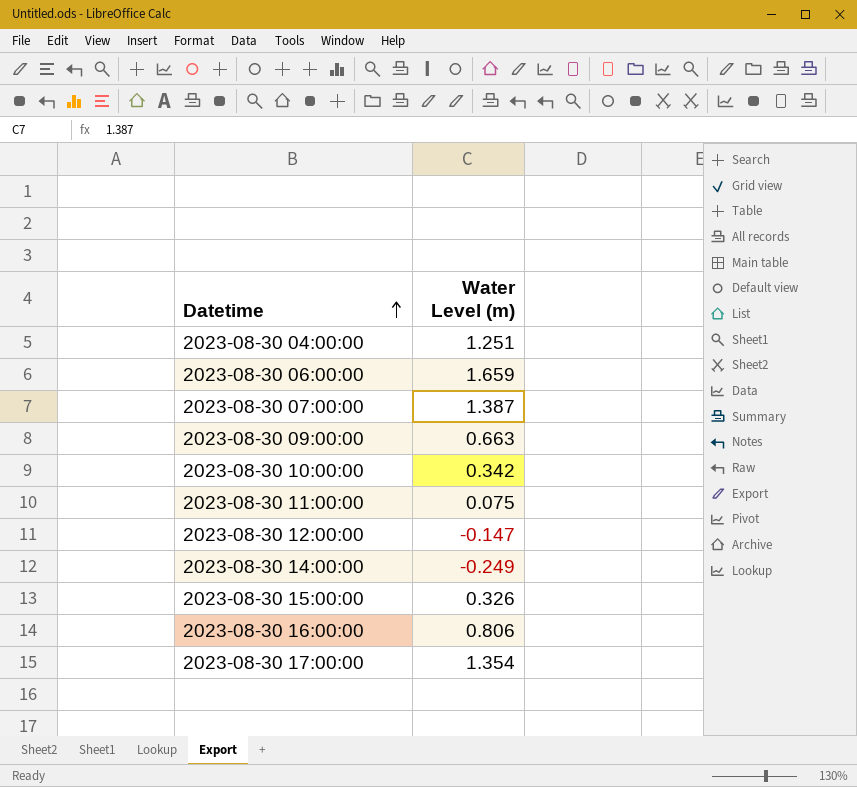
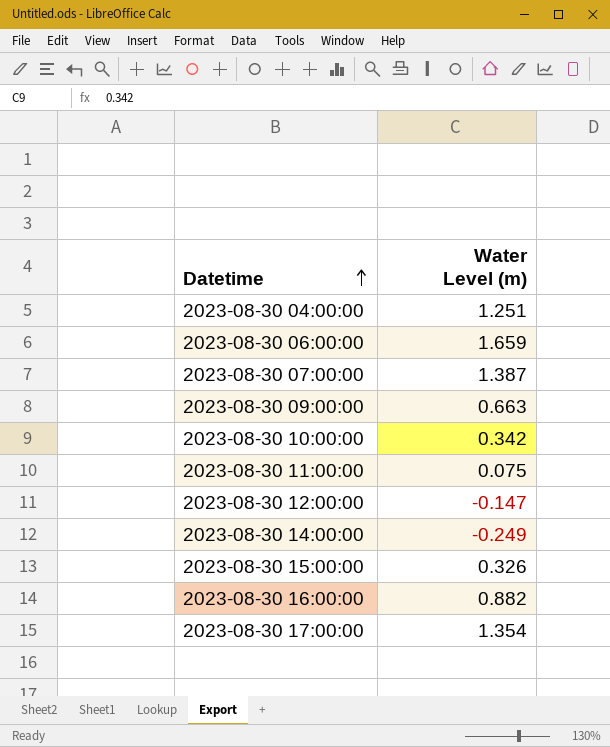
2023-08-30 16:00:00 | Water Level (m): 0.806 -> 0.882

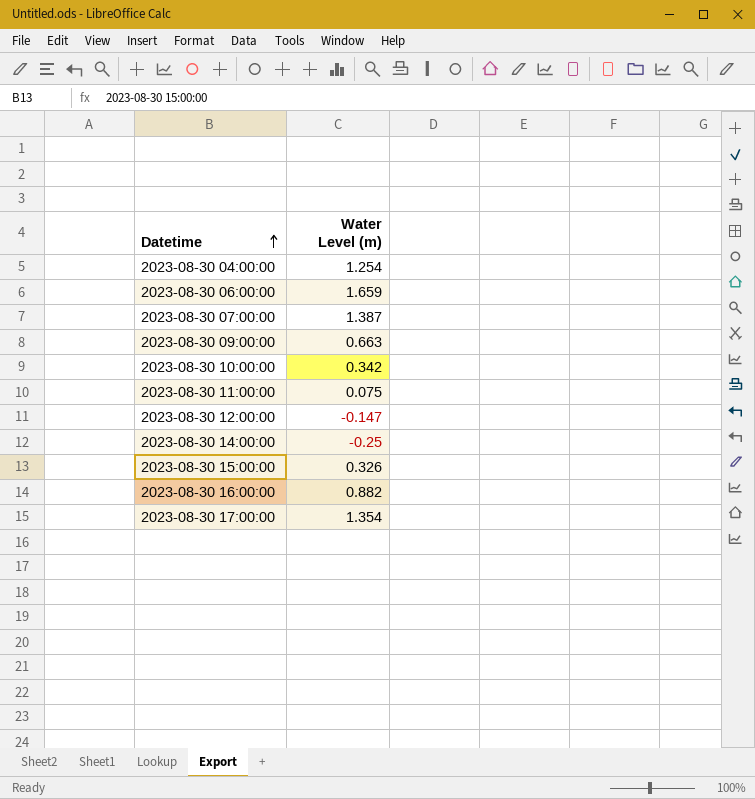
2023-08-30 04:00:00 | Water Level (m): 1.251 -> 1.254
2023-08-30 14:00:00 | Water Level (m): -0.249 -> -0.25

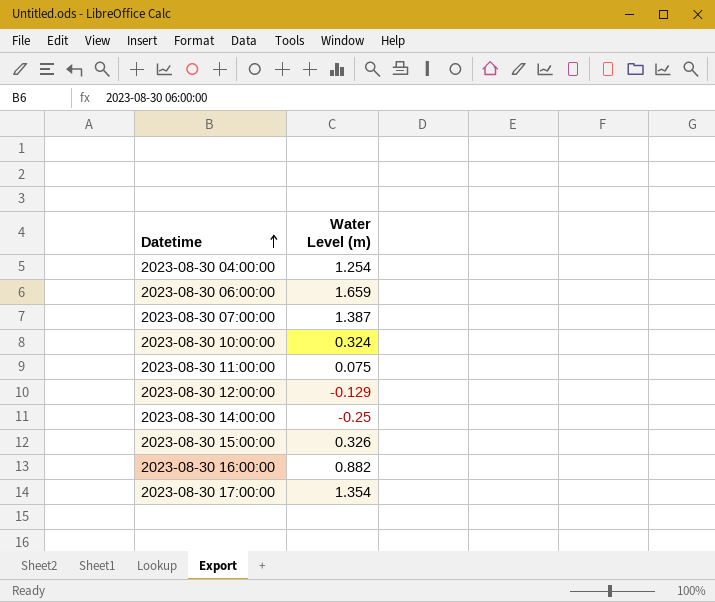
row 2023-08-30 09:00:00: 0.663 -> none
2023-08-30 10:00:00 | Water Level (m): 0.342 -> 0.324
2023-08-30 12:00:00 | Water Level (m): -0.147 -> -0.129

